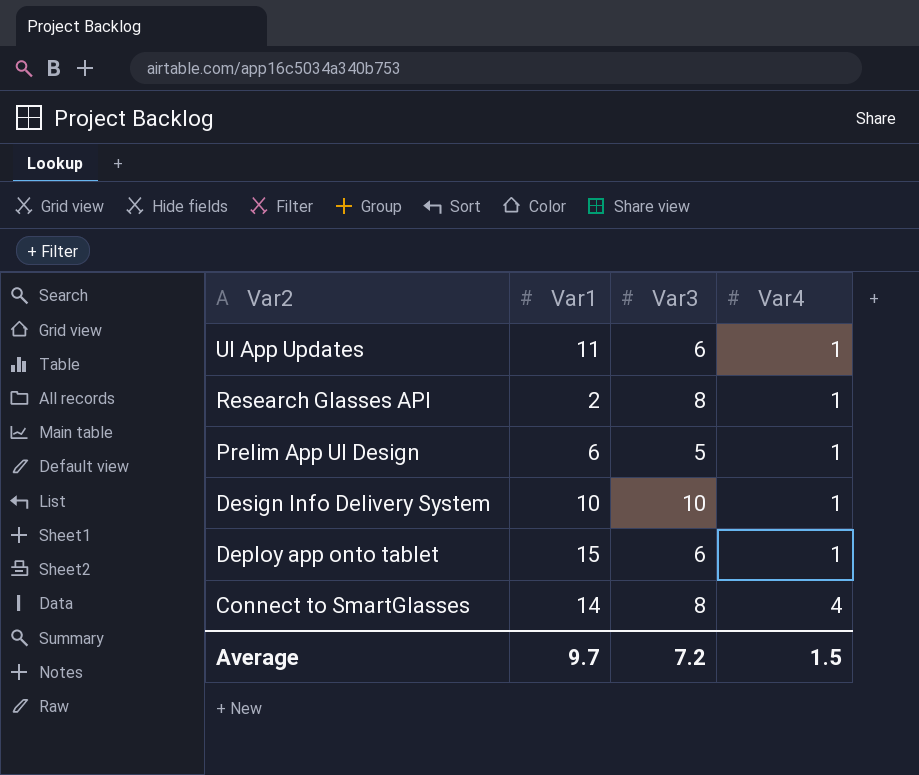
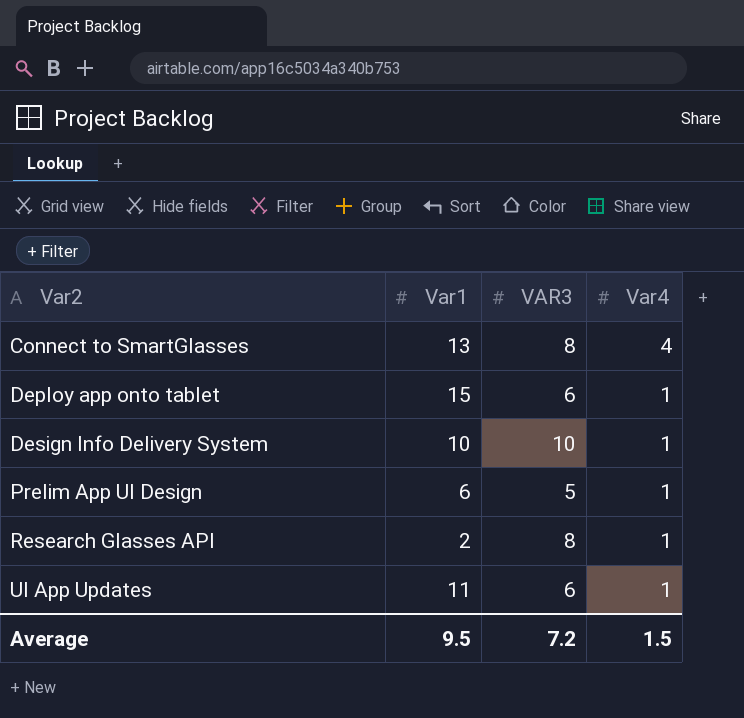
row order: Var2 descending -> Var2 ascending
column name: Var3 -> VAR3
Connect to SmartGlasses | Var1: 14 -> 13
Average | Var1: 9.7 -> 9.5

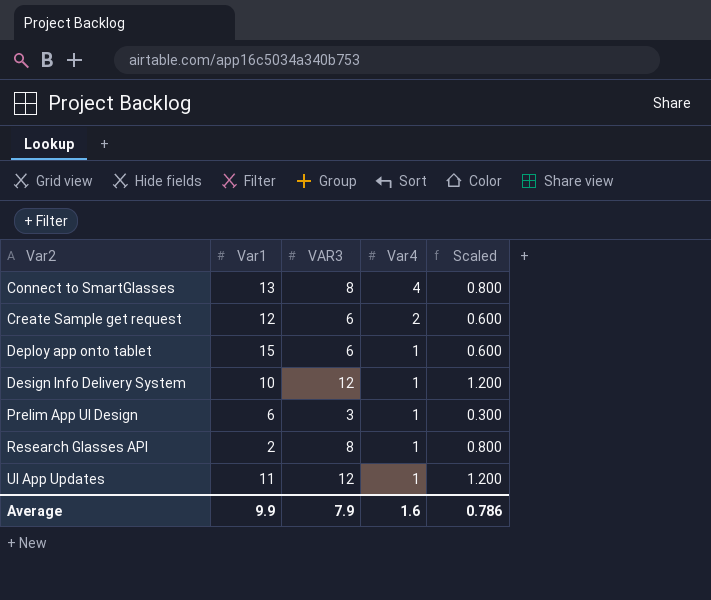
column Scaled | formula: none -> [VAR3] * 0.1
row Create Sample get request: none -> 12 | 6 | 2 | 0.600
Design Info Delivery System | VAR3: 10 -> 12
Prelim App UI Design | VAR3: 5 -> 3
UI App Updates | VAR3: 6 -> 12
Average | Var1: 9.5 -> 9.9
Average | VAR3: 7.2 -> 7.9
Average | Var4: 1.5 -> 1.6

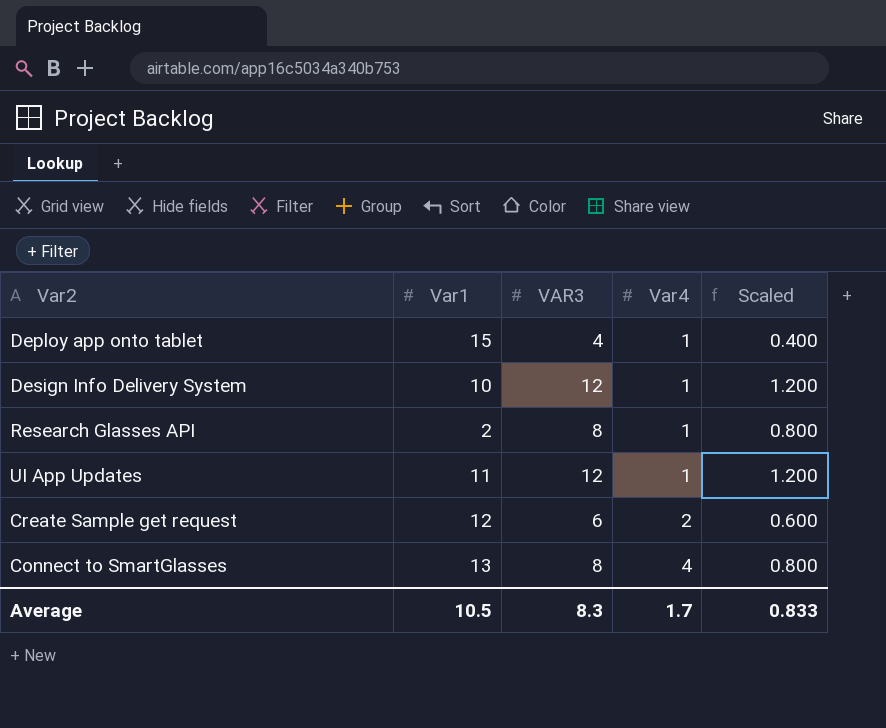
row order: Var2 ascending -> Var4 ascending
row Prelim App UI Design: 6 | 3 | 1 | 0.300 -> none
Deploy app onto tablet | VAR3: 6 -> 4
Deploy app onto tablet | Scaled: 0.600 -> 0.400
Average | Var1: 9.9 -> 10.5
Average | VAR3: 7.9 -> 8.3
Average | Var4: 1.6 -> 1.7
Average | Scaled: 0.786 -> 0.833

